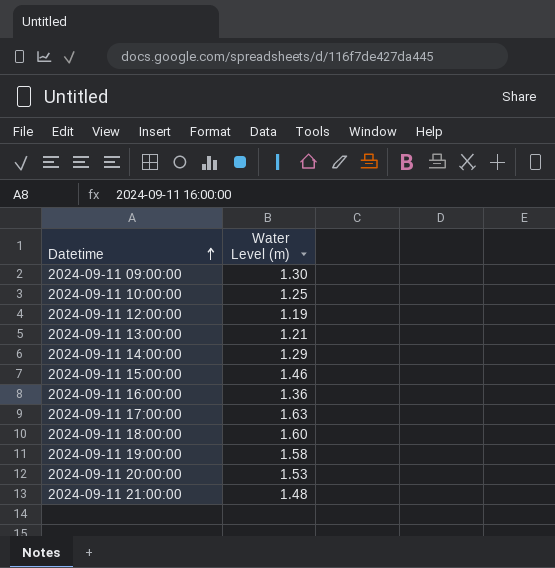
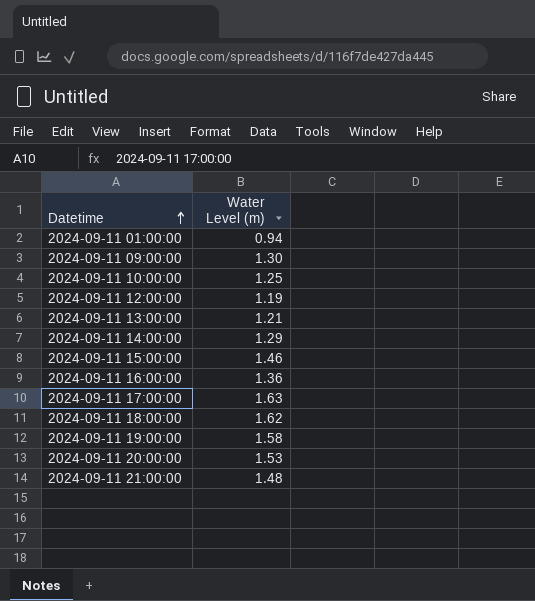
row 2024-09-11 01:00:00: none -> 0.94
2024-09-11 18:00:00 | Water Level (m): 1.60 -> 1.62

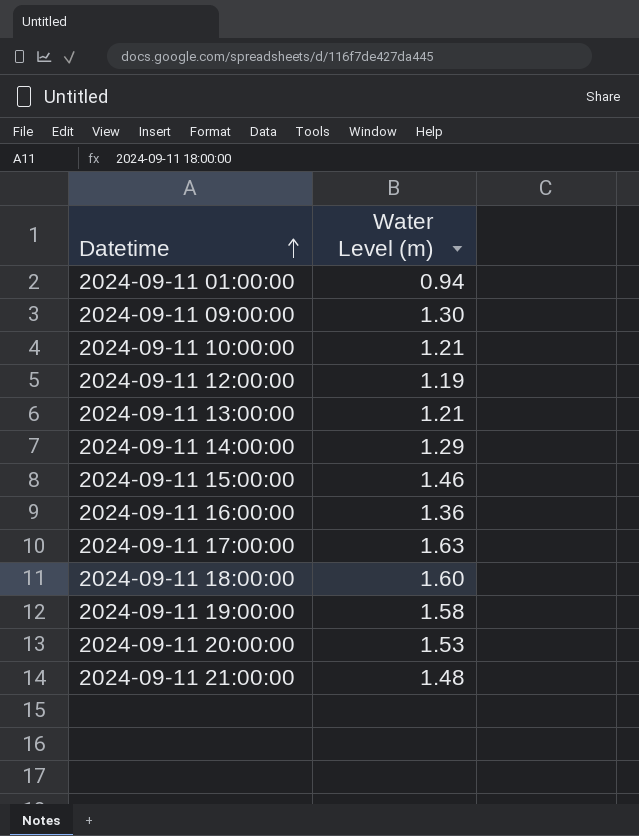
2024-09-11 10:00:00 | Water Level (m): 1.25 -> 1.21
2024-09-11 18:00:00 | Water Level (m): 1.62 -> 1.60

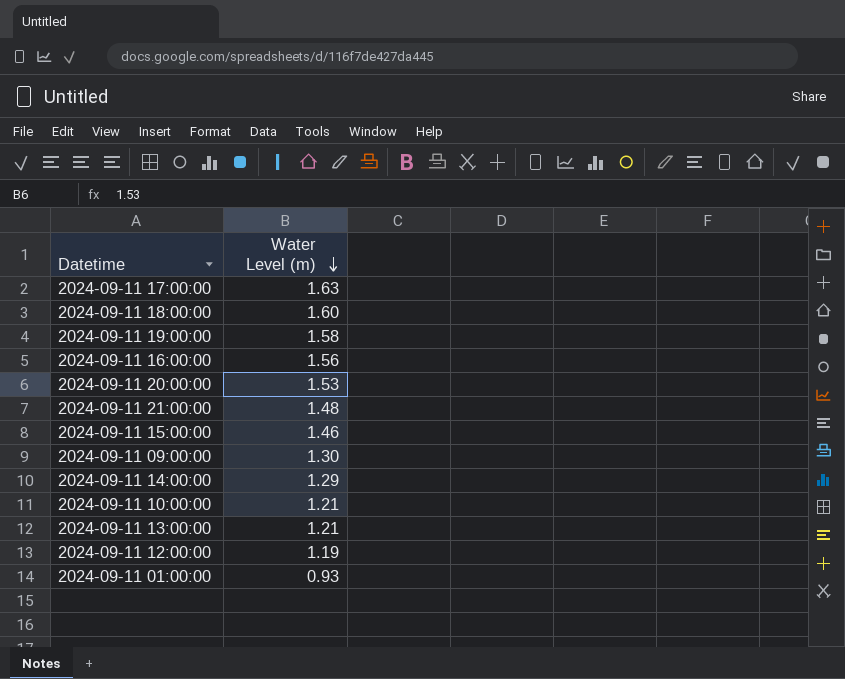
row order: Datetime ascending -> Water Level (m) descending
2024-09-11 16:00:00 | Water Level (m): 1.36 -> 1.56
2024-09-11 01:00:00 | Water Level (m): 0.94 -> 0.93

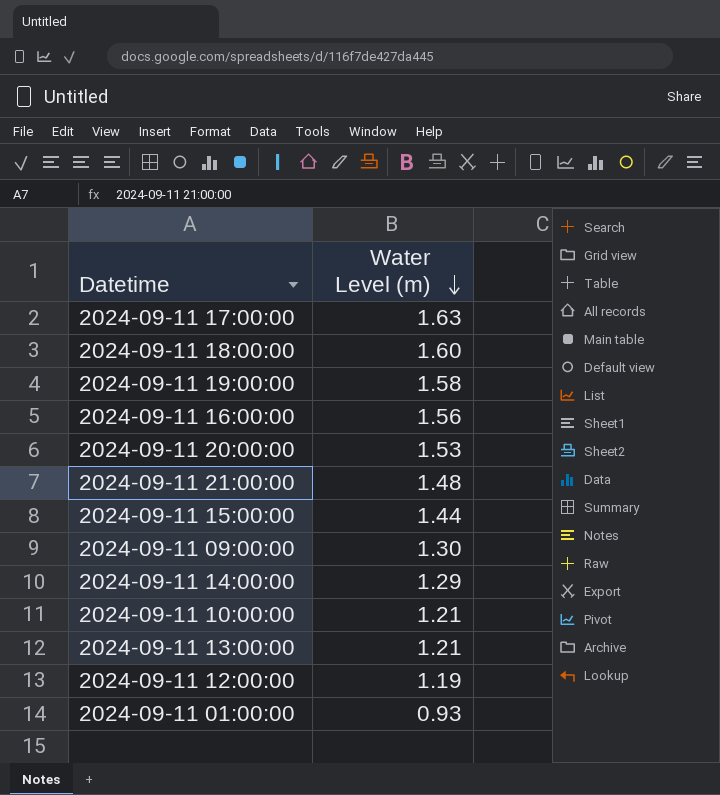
2024-09-11 15:00:00 | Water Level (m): 1.46 -> 1.44

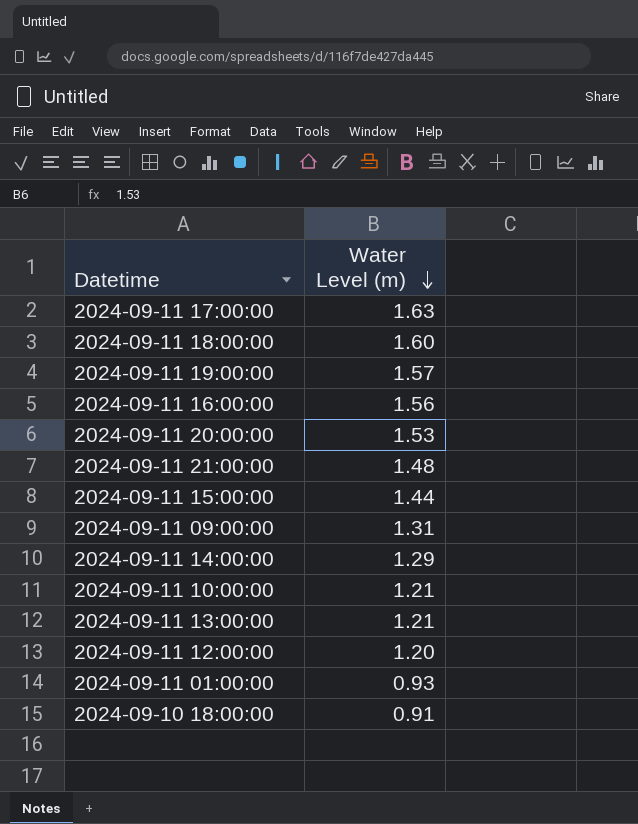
2024-09-11 19:00:00 | Water Level (m): 1.58 -> 1.57
2024-09-11 09:00:00 | Water Level (m): 1.30 -> 1.31
2024-09-11 12:00:00 | Water Level (m): 1.19 -> 1.20
row 2024-09-10 18:00:00: none -> 0.91

